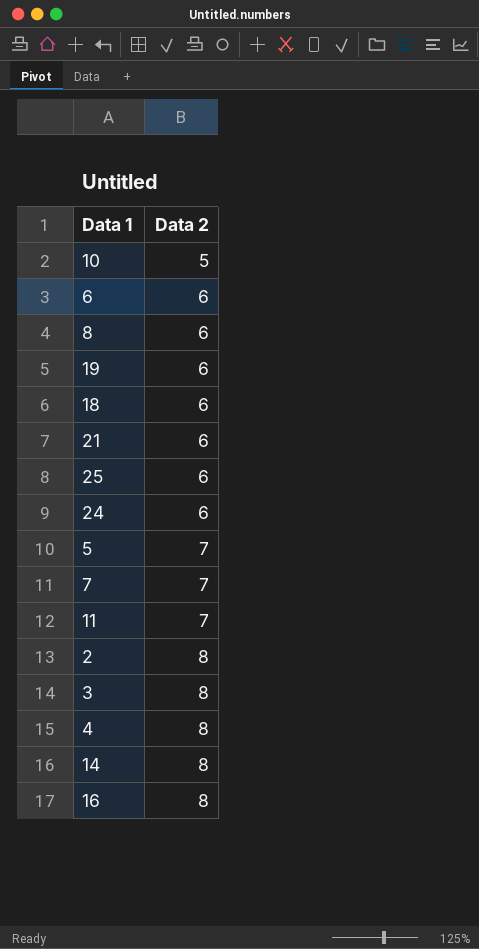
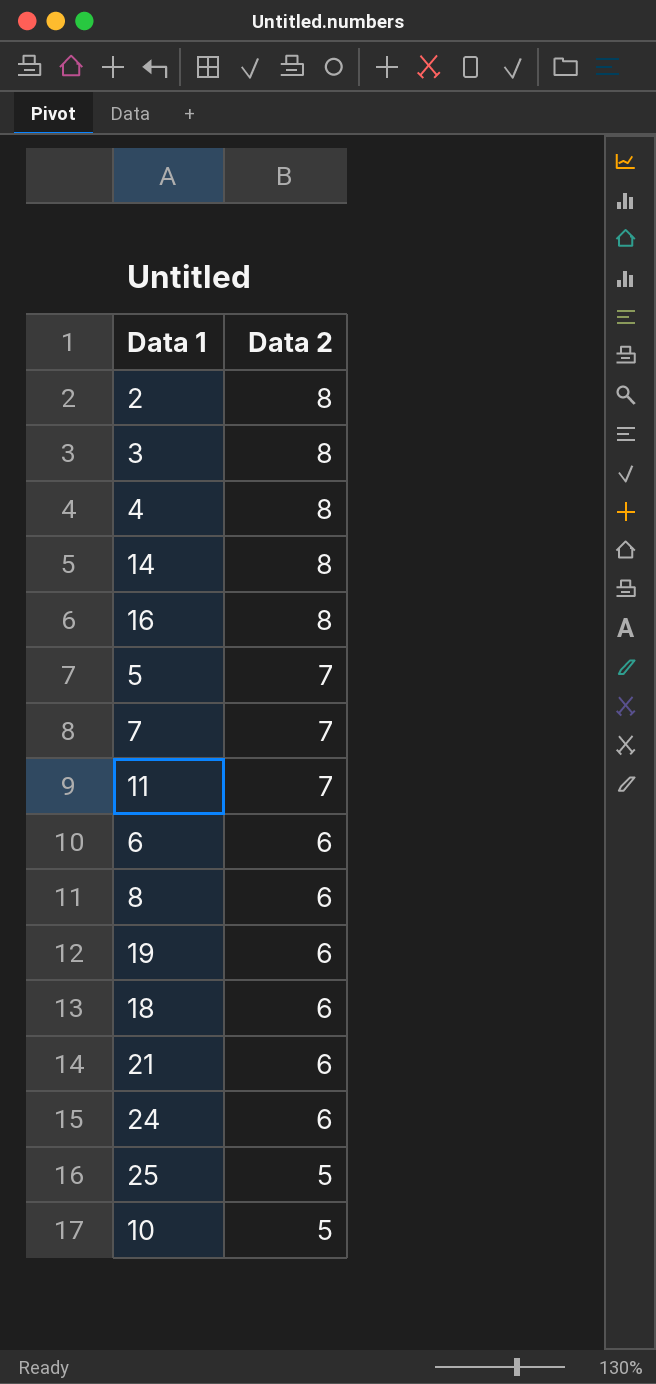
row order: Data 2 ascending -> Data 2 descending
25 | Data 2: 6 -> 5

